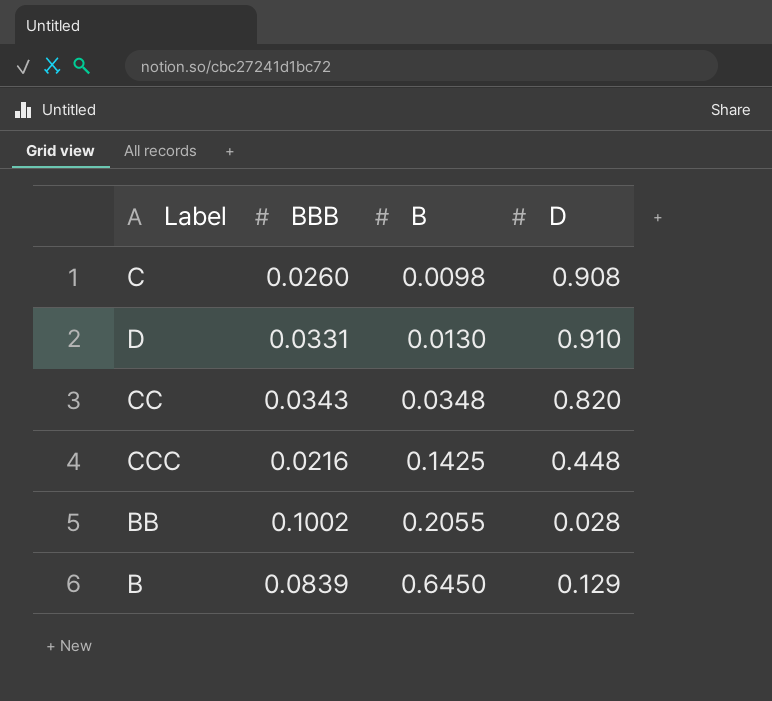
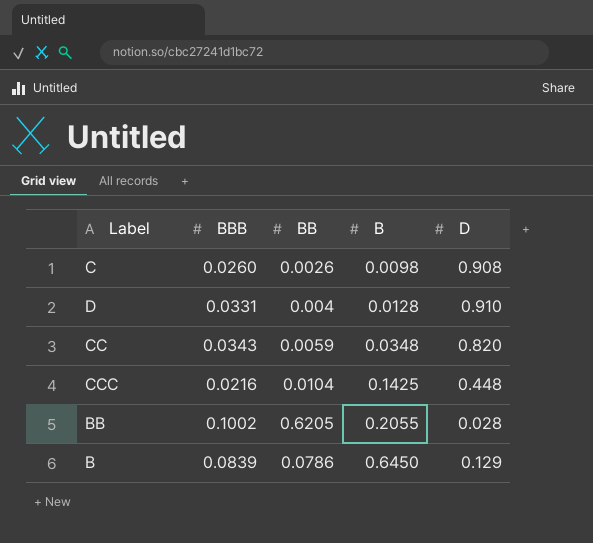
column BB | position: none -> 3
D | B: 0.0130 -> 0.0128

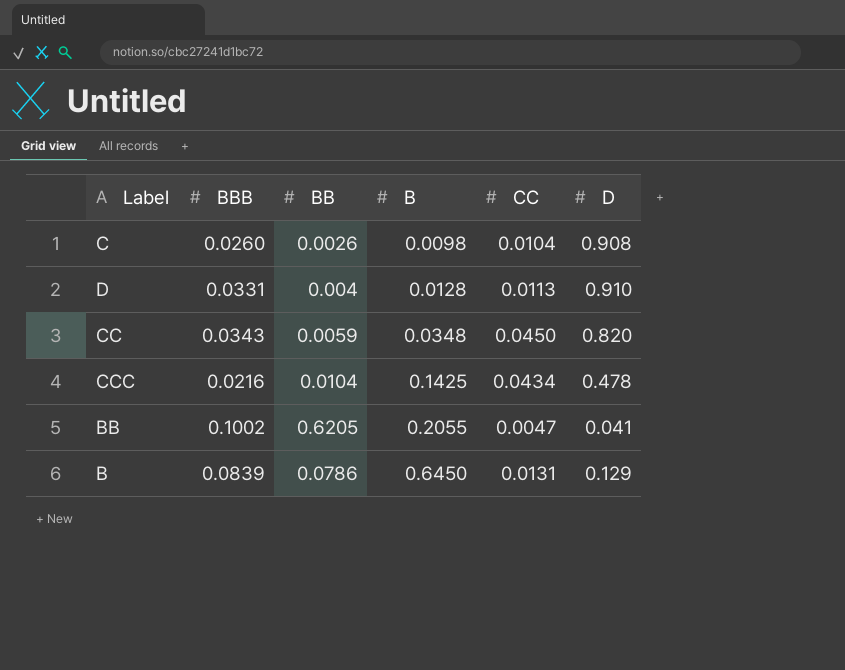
column CC | position: none -> 5
CCC | D: 0.448 -> 0.478
BB | D: 0.028 -> 0.041

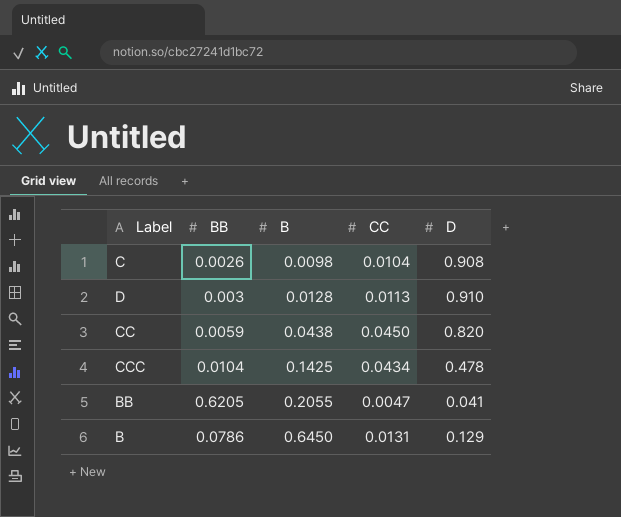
column BBB | position: 2 -> none
D | BB: 0.004 -> 0.003
CC | B: 0.0348 -> 0.0438

